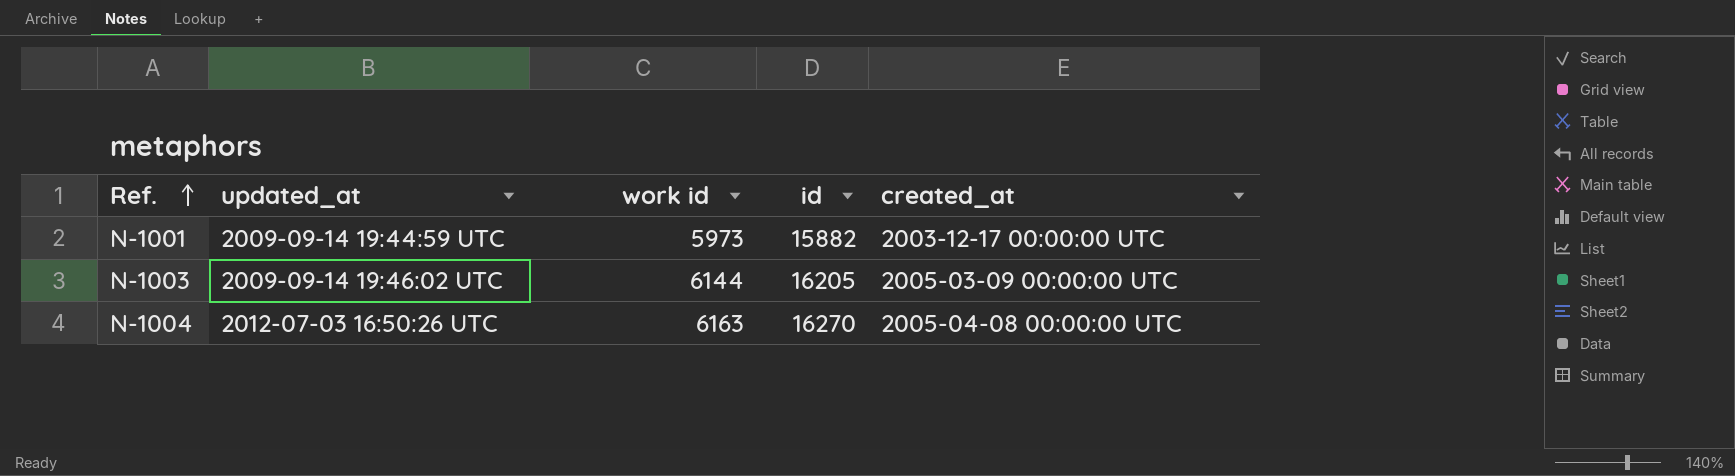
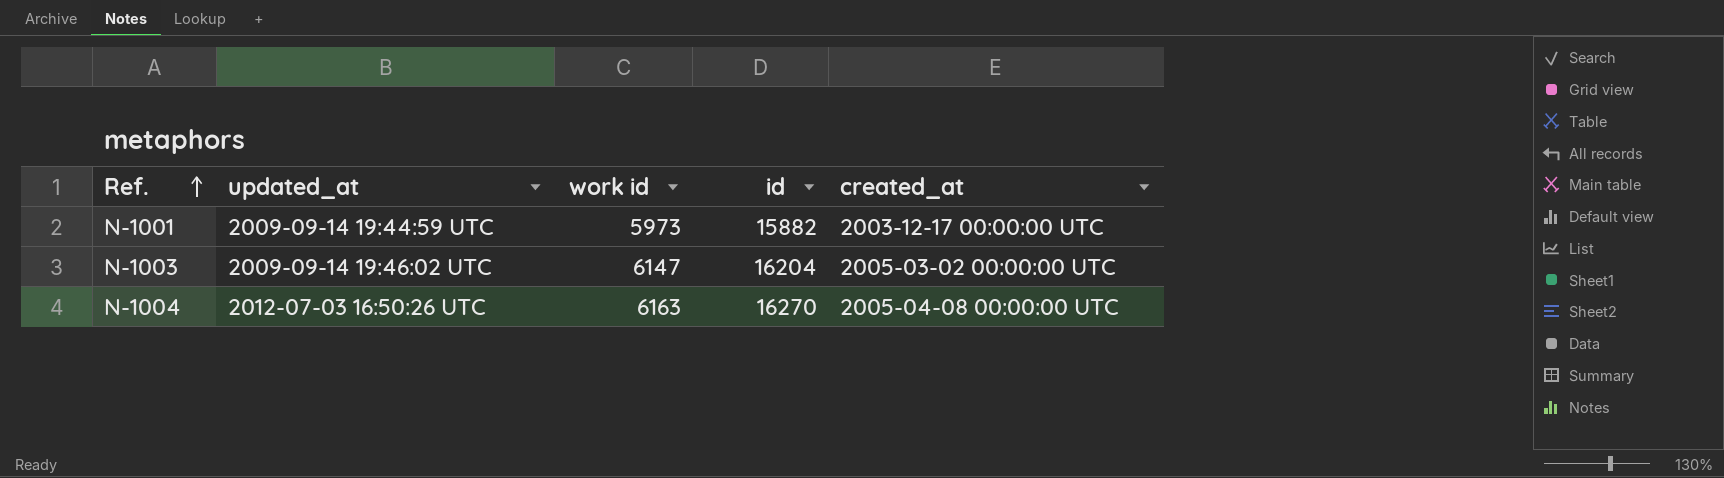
N-1003 | work id: 6144 -> 6147
N-1003 | id: 16205 -> 16204
N-1003 | created_at: 2005-03-09 00:00:00 UTC -> 2005-03-02 00:00:00 UTC

